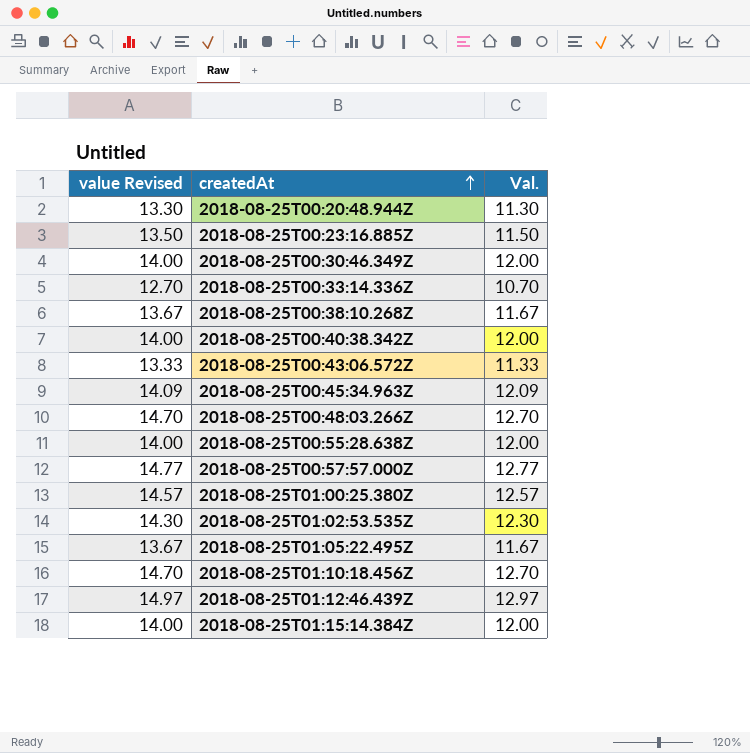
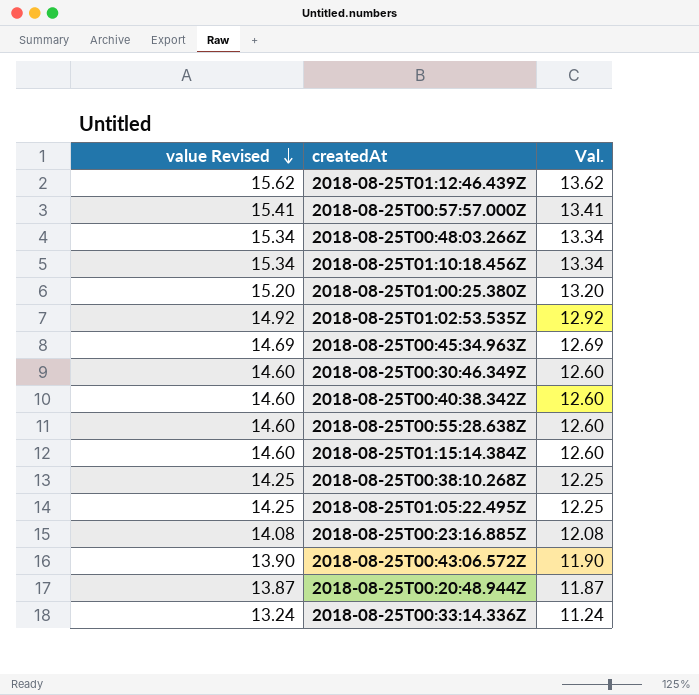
row order: createdAt ascending -> value Revised descending
2018-08-25T01:12:46.439Z | value Revised: 14.97 -> 15.62
2018-08-25T01:12:46.439Z | Val.: 12.97 -> 13.62
2018-08-25T00:57:57.000Z | value Revised: 14.77 -> 15.41
2018-08-25T00:57:57.000Z | Val.: 12.77 -> 13.41
2018-08-25T00:48:03.266Z | value Revised: 14.70 -> 15.34
2018-08-25T00:48:03.266Z | Val.: 12.70 -> 13.34
2018-08-25T01:10:18.456Z | value Revised: 14.70 -> 15.34
2018-08-25T01:10:18.456Z | Val.: 12.70 -> 13.34
2018-08-25T01:00:25.380Z | value Revised: 14.57 -> 15.20
2018-08-25T01:00:25.380Z | Val.: 12.57 -> 13.20
2018-08-25T01:02:53.535Z | value Revised: 14.30 -> 14.92
2018-08-25T01:02:53.535Z | Val.: 12.30 -> 12.92
2018-08-25T00:45:34.963Z | value Revised: 14.09 -> 14.69
2018-08-25T00:45:34.963Z | Val.: 12.09 -> 12.69
2018-08-25T00:30:46.349Z | value Revised: 14.00 -> 14.60
2018-08-25T00:30:46.349Z | Val.: 12.00 -> 12.60
2018-08-25T00:40:38.342Z | value Revised: 14.00 -> 14.60
2018-08-25T00:40:38.342Z | Val.: 12.00 -> 12.60
2018-08-25T00:55:28.638Z | value Revised: 14.00 -> 14.60
2018-08-25T00:55:28.638Z | Val.: 12.00 -> 12.60
2018-08-25T01:15:14.384Z | value Revised: 14.00 -> 14.60
2018-08-25T01:15:14.384Z | Val.: 12.00 -> 12.60
2018-08-25T00:38:10.268Z | value Revised: 13.67 -> 14.25
2018-08-25T00:38:10.268Z | Val.: 11.67 -> 12.25
2018-08-25T01:05:22.495Z | value Revised: 13.67 -> 14.25
2018-08-25T01:05:22.495Z | Val.: 11.67 -> 12.25
2018-08-25T00:23:16.885Z | value Revised: 13.50 -> 14.08
2018-08-25T00:23:16.885Z | Val.: 11.50 -> 12.08
2018-08-25T00:43:06.572Z | value Revised: 13.33 -> 13.90
2018-08-25T00:43:06.572Z | Val.: 11.33 -> 11.90
2018-08-25T00:20:48.944Z | value Revised: 13.30 -> 13.87
2018-08-25T00:20:48.944Z | Val.: 11.30 -> 11.87
2018-08-25T00:33:14.336Z | value Revised: 12.70 -> 13.24
2018-08-25T00:33:14.336Z | Val.: 10.70 -> 11.24

